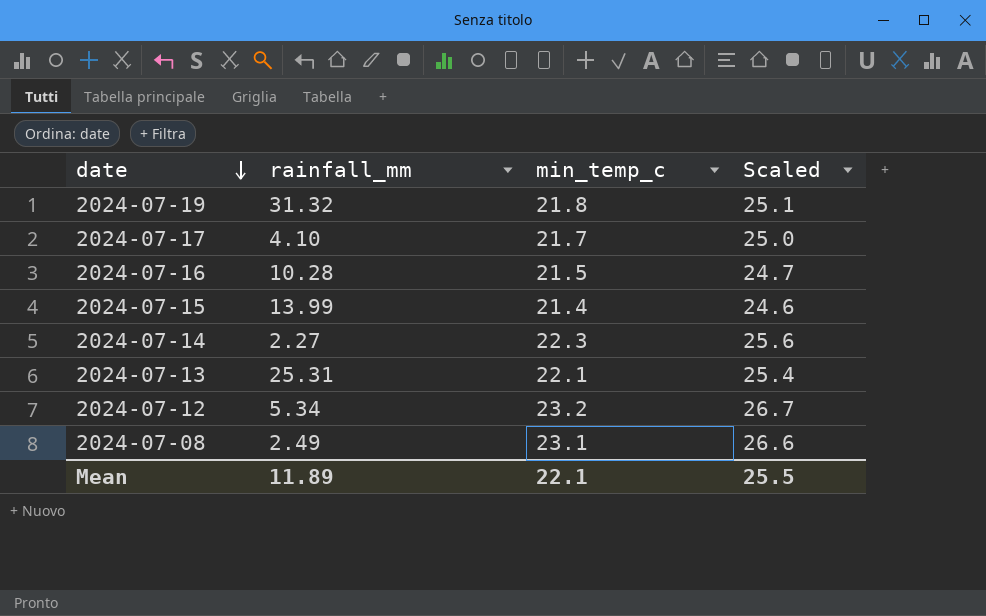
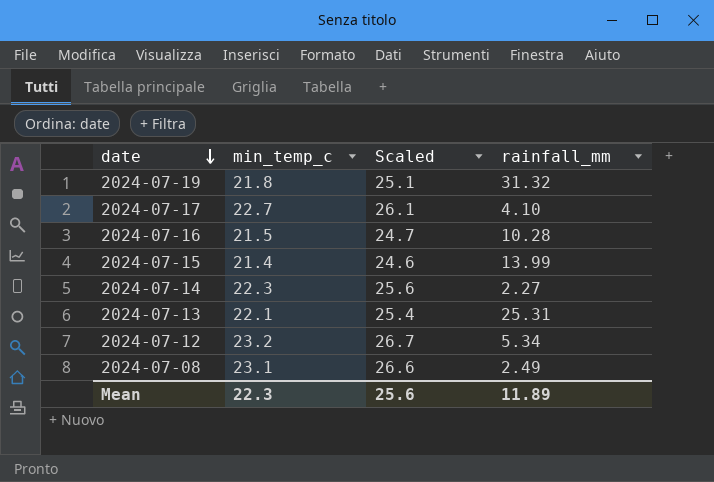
column rainfall_mm | position: 2 -> 4
2024-07-17 | min_temp_c: 21.7 -> 22.7
2024-07-17 | Scaled: 25.0 -> 26.1
Mean | min_temp_c: 22.1 -> 22.3
Mean | Scaled: 25.5 -> 25.6

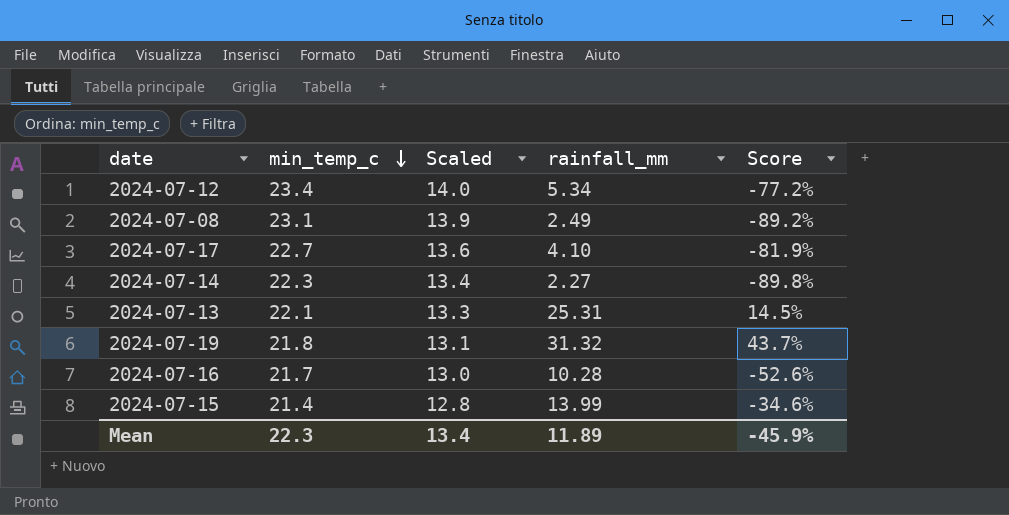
row order: date descending -> min_temp_c descending
column Scaled | formula: [min_temp_c] * 1.15 -> [min_temp_c] * 0.6
column Score | formula: none -> ([rainfall_mm] - [min_temp_c]) / [min_temp_c]
2024-07-12 | min_temp_c: 23.2 -> 23.4
2024-07-16 | min_temp_c: 21.5 -> 21.7
Mean | Scaled: 25.6 -> 13.4

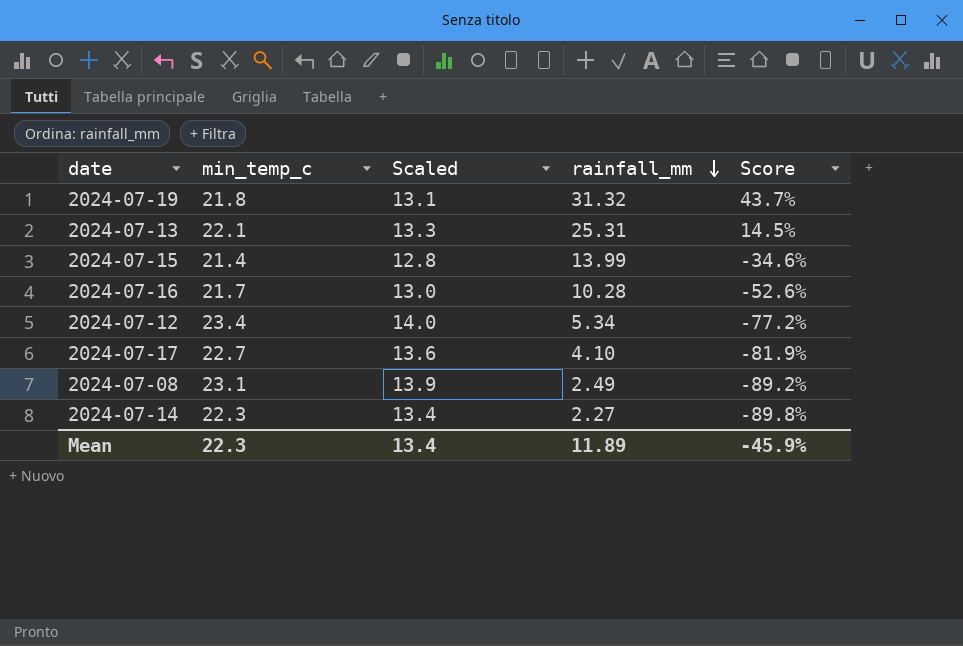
row order: min_temp_c descending -> rainfall_mm descending

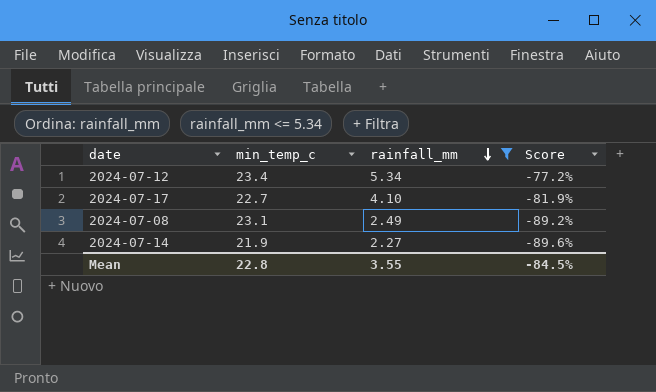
filter: none -> rainfall_mm <= 5.34
column Scaled | formula: [min_temp_c] * 0.6 -> none
2024-07-14 | min_temp_c: 22.3 -> 21.9
2024-07-14 | Score: -89.8% -> -89.6%
Mean | min_temp_c: 22.3 -> 22.8
Mean | rainfall_mm: 11.89 -> 3.55
Mean | Score: -45.9% -> -84.5%

